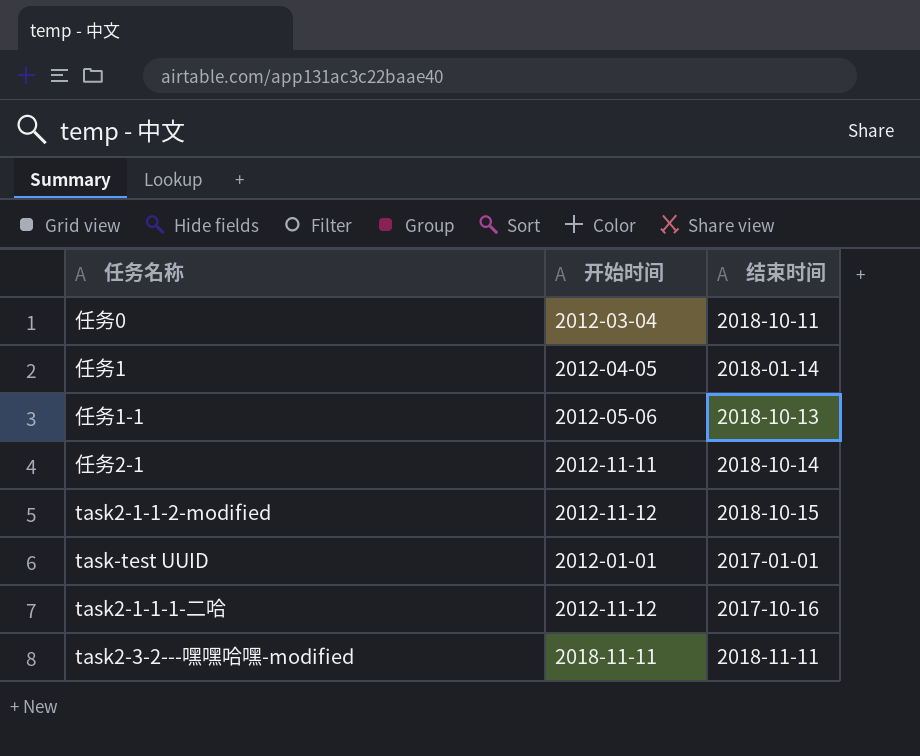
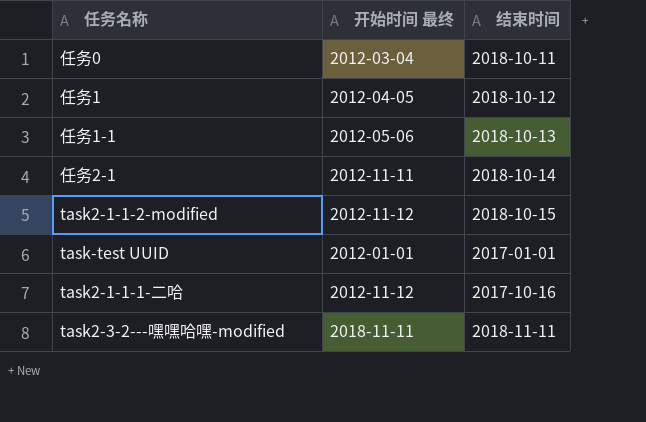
column name: 开始时间 -> 开始时间 最终
任务1 | 结束时间: 2018-01-14 -> 2018-10-12

